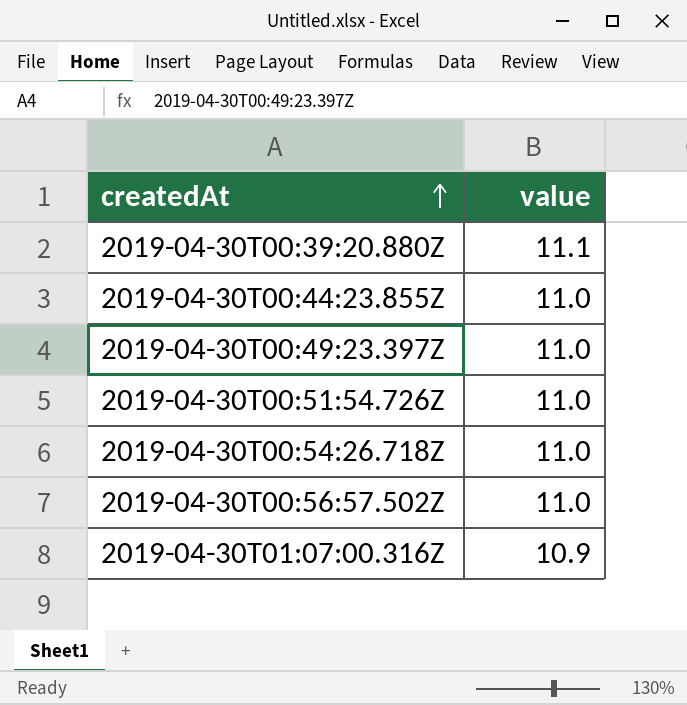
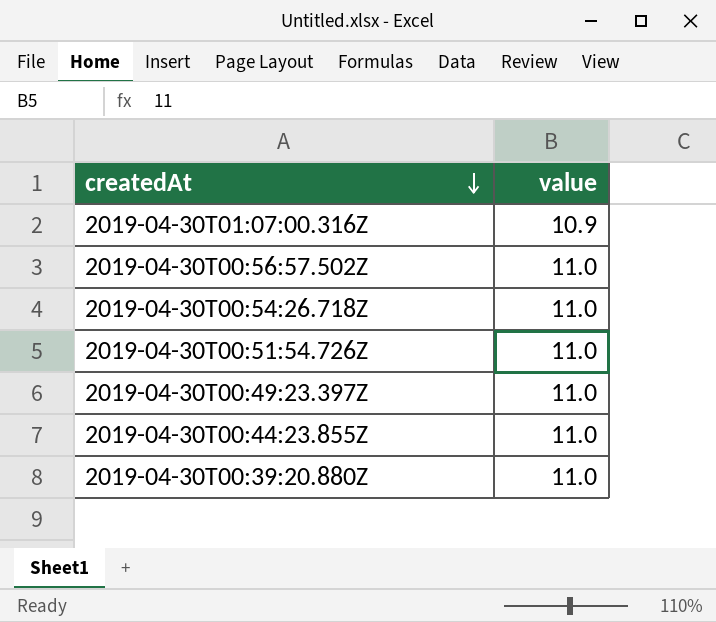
row order: createdAt ascending -> createdAt descending
2019-04-30T00:39:20.880Z | value: 11.1 -> 11.0

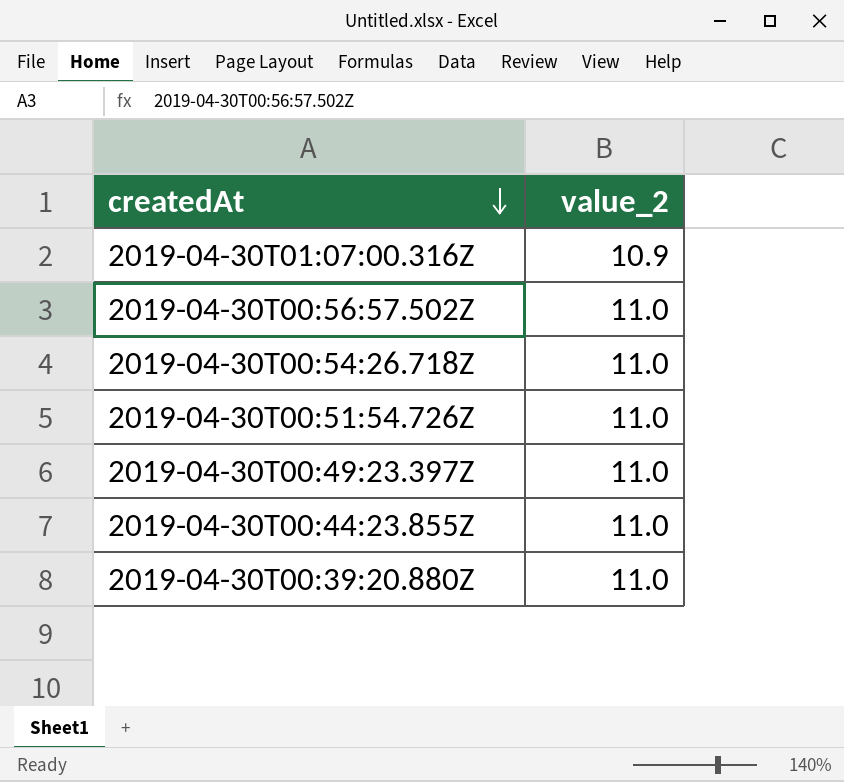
column name: value -> value_2

